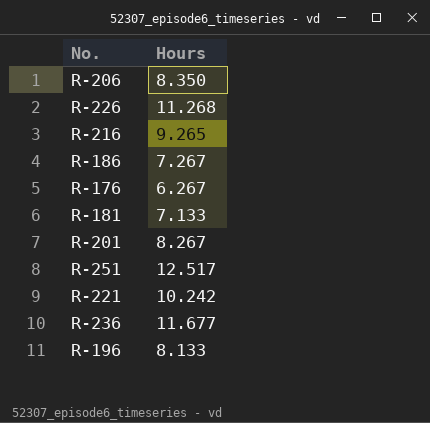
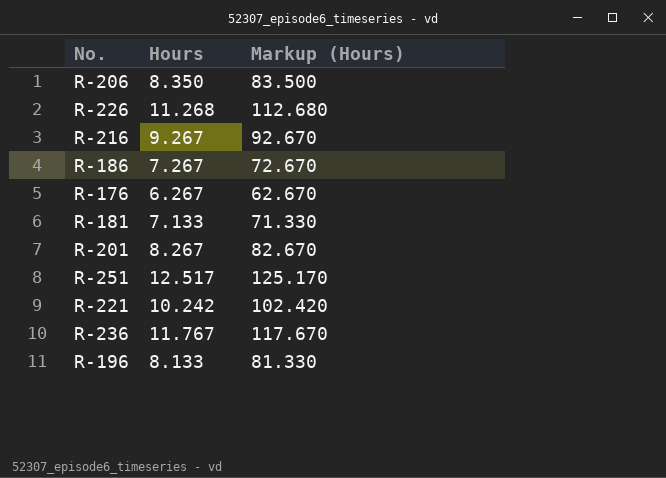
column Markup (Hours) | formula: none -> [Hours] * 10
R-216 | Hours: 9.265 -> 9.267
R-236 | Hours: 11.677 -> 11.767

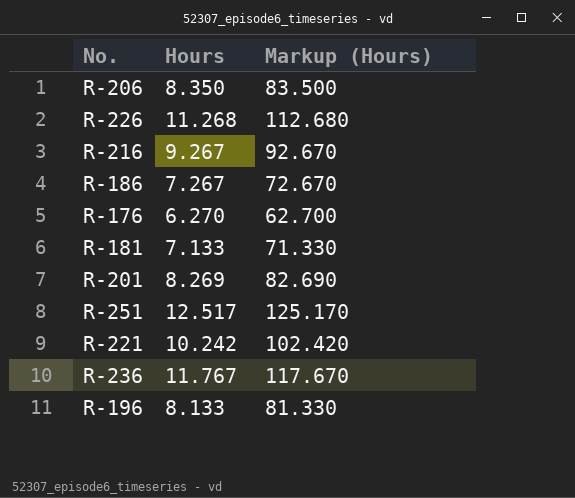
R-176 | Hours: 6.267 -> 6.270
R-176 | Markup (Hours): 62.670 -> 62.700
R-201 | Hours: 8.267 -> 8.269
R-201 | Markup (Hours): 82.670 -> 82.690

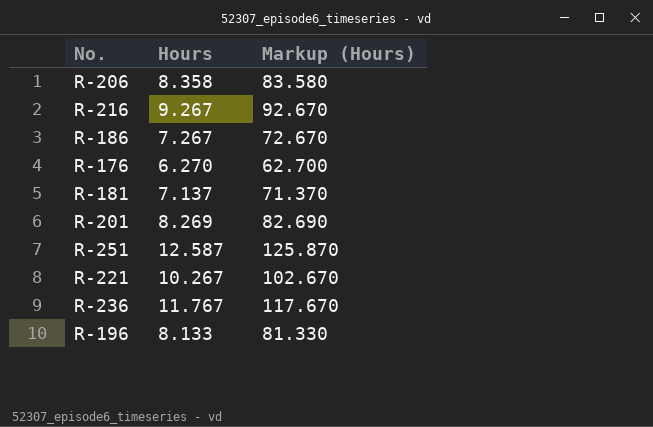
row R-226: 11.268 | 112.680 -> none
R-206 | Hours: 8.350 -> 8.358
R-206 | Markup (Hours): 83.500 -> 83.580
R-181 | Hours: 7.133 -> 7.137
R-181 | Markup (Hours): 71.330 -> 71.370
R-251 | Hours: 12.517 -> 12.587
R-251 | Markup (Hours): 125.170 -> 125.870
R-221 | Hours: 10.242 -> 10.267
R-221 | Markup (Hours): 102.420 -> 102.670

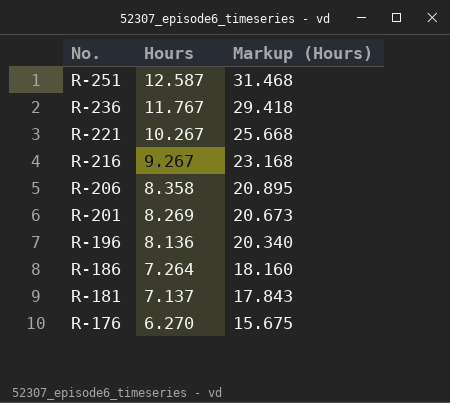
row order: none -> No. descending
column Markup (Hours) | formula: [Hours] * 10 -> [Hours] * 2.5
R-196 | Hours: 8.133 -> 8.136
R-186 | Hours: 7.267 -> 7.264

